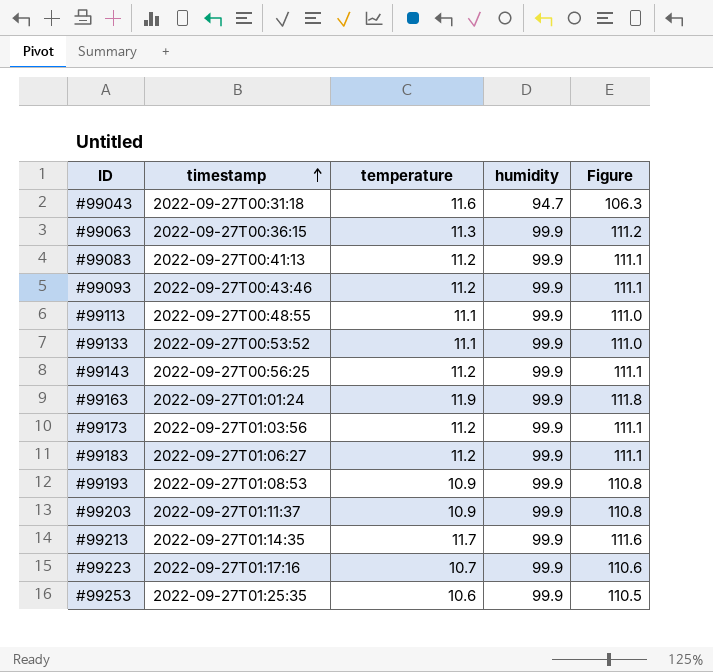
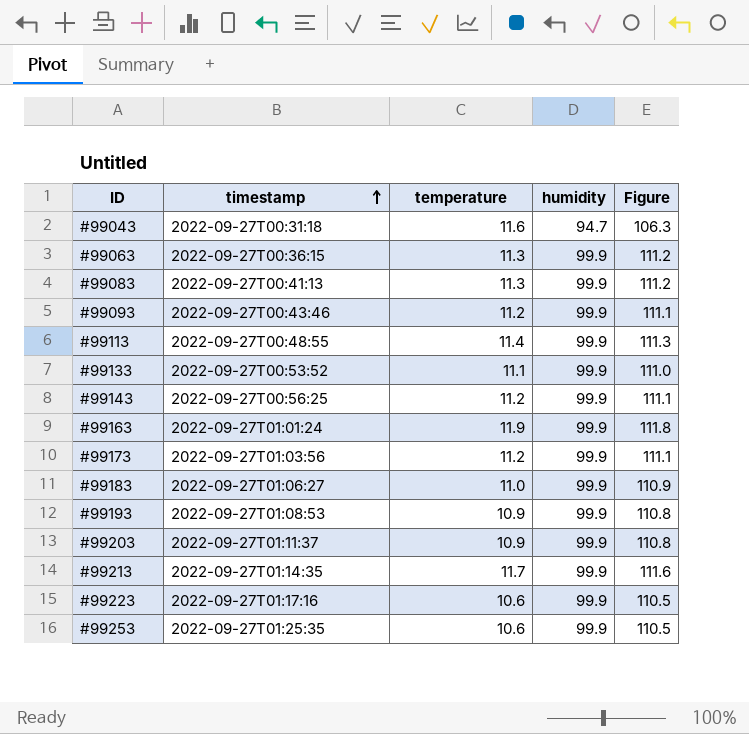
#99083 | temperature: 11.2 -> 11.3
#99083 | Figure: 111.1 -> 111.2
#99113 | temperature: 11.1 -> 11.4
#99113 | Figure: 111.0 -> 111.3
#99183 | temperature: 11.2 -> 11.0
#99183 | Figure: 111.1 -> 110.9
#99223 | temperature: 10.7 -> 10.6
#99223 | Figure: 110.6 -> 110.5

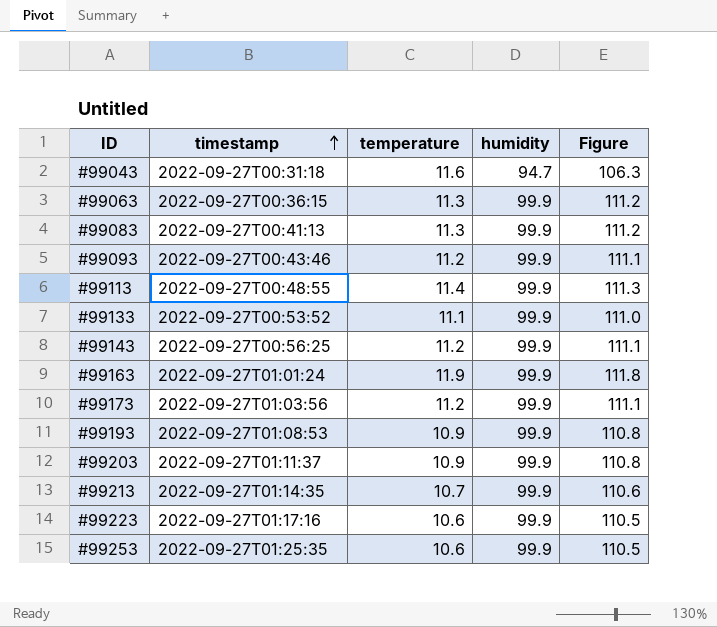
row #99183: 2022-09-27T01:06:27 | 11.0 | 99.9 | 110.9 -> none
#99213 | temperature: 11.7 -> 10.7
#99213 | Figure: 111.6 -> 110.6

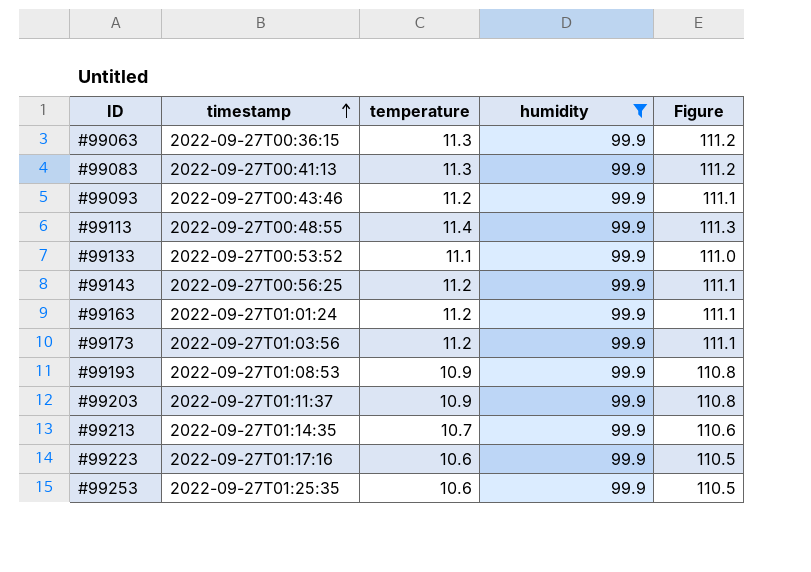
filter: none -> humidity = 99.9
#99163 | temperature: 11.9 -> 11.2
#99163 | Figure: 111.8 -> 111.1

